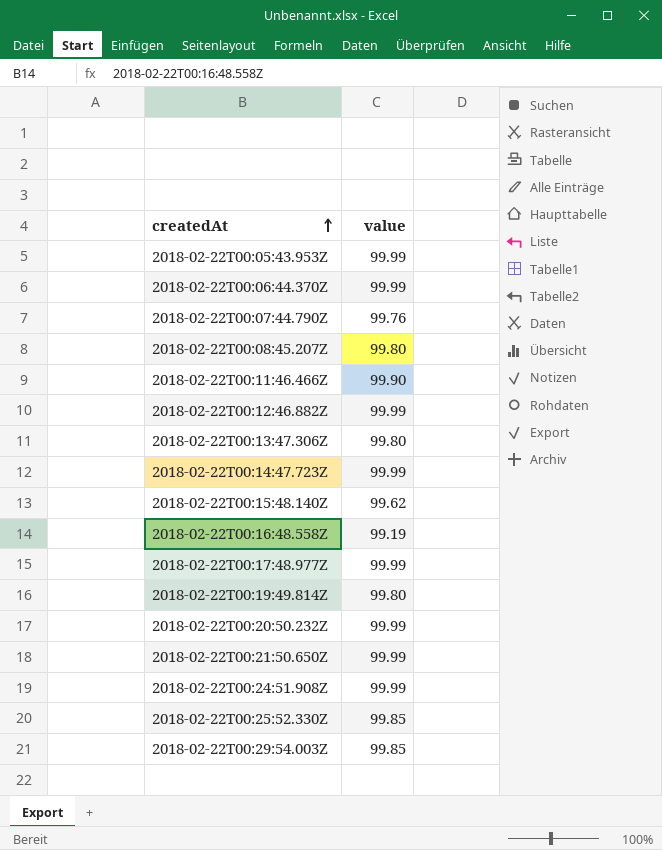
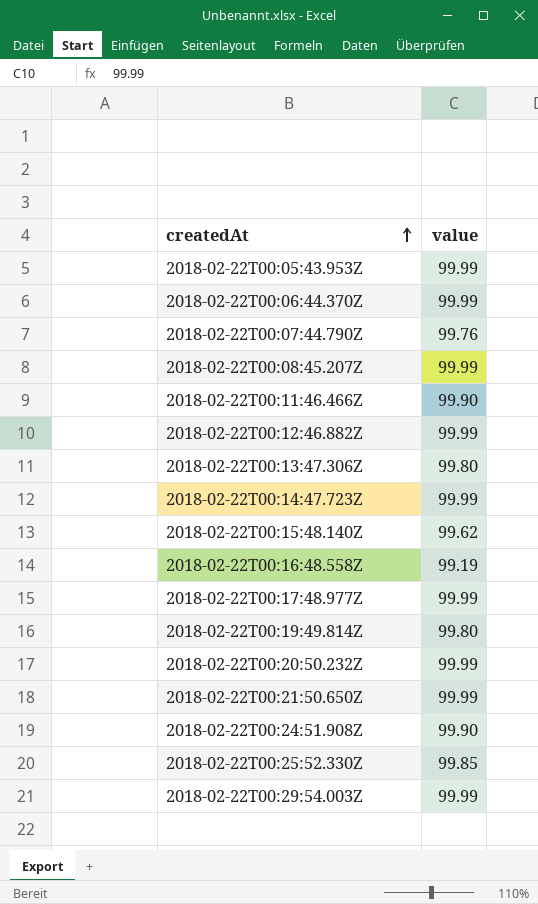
2018-02-22T00:08:45.207Z | value: 99.80 -> 99.99
2018-02-22T00:24:51.908Z | value: 99.99 -> 99.90
2018-02-22T00:29:54.003Z | value: 99.85 -> 99.99

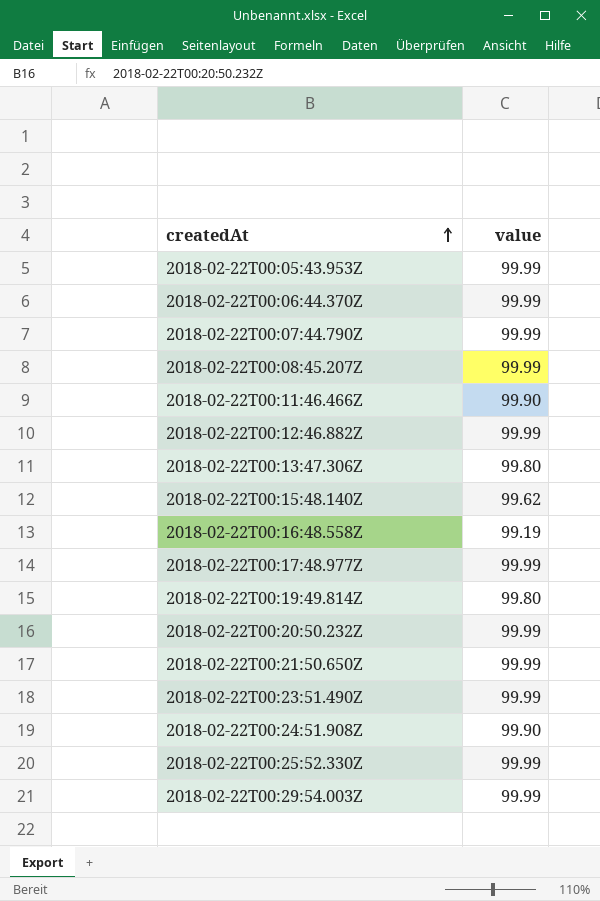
row 2018-02-22T00:14:47.723Z: 99.99 -> none
2018-02-22T00:07:44.790Z | value: 99.76 -> 99.99
row 2018-02-22T00:23:51.490Z: none -> 99.99
2018-02-22T00:25:52.330Z | value: 99.85 -> 99.99

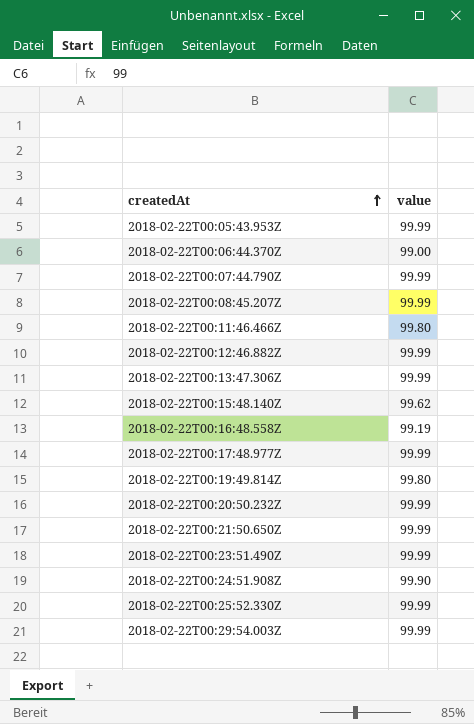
2018-02-22T00:06:44.370Z | value: 99.99 -> 99.00
2018-02-22T00:11:46.466Z | value: 99.90 -> 99.80
2018-02-22T00:13:47.306Z | value: 99.80 -> 99.99

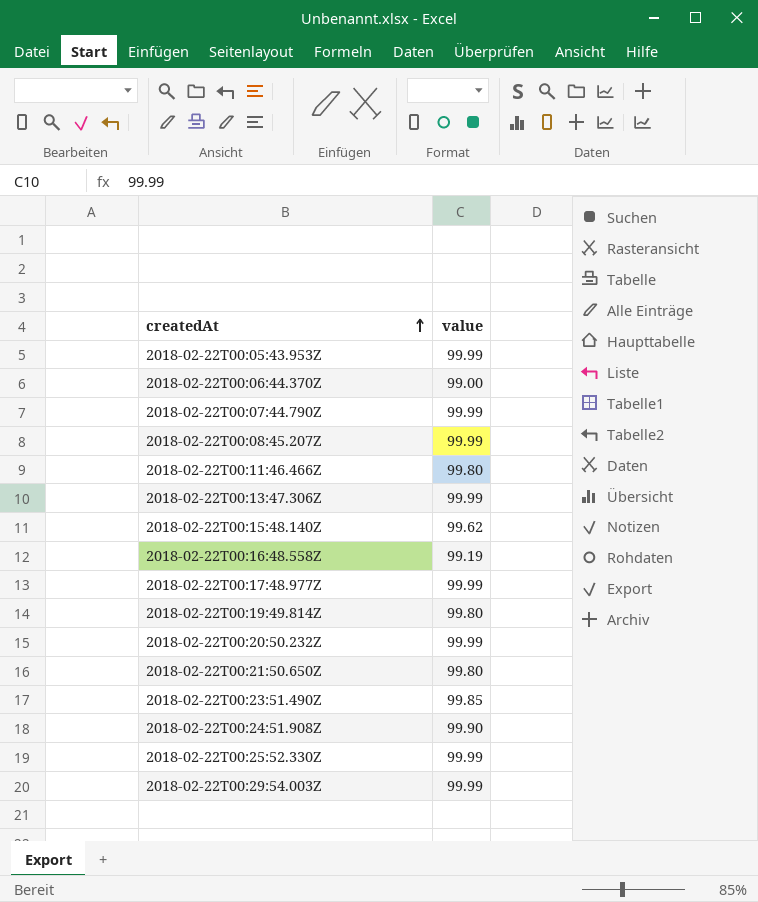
row 2018-02-22T00:12:46.882Z: 99.99 -> none
2018-02-22T00:21:50.650Z | value: 99.99 -> 99.80
2018-02-22T00:23:51.490Z | value: 99.99 -> 99.85

